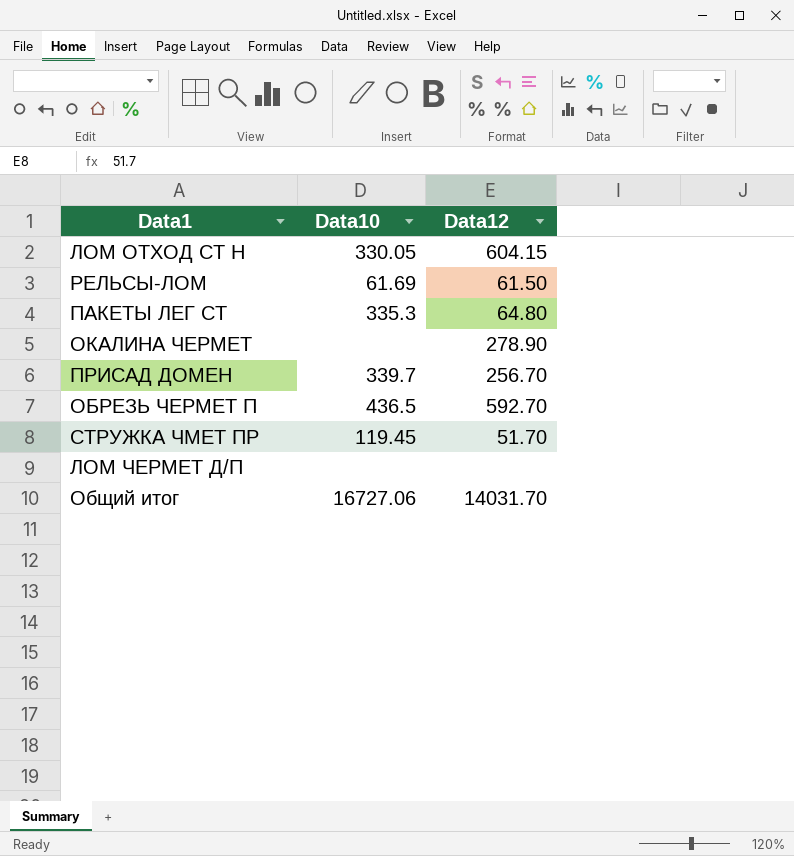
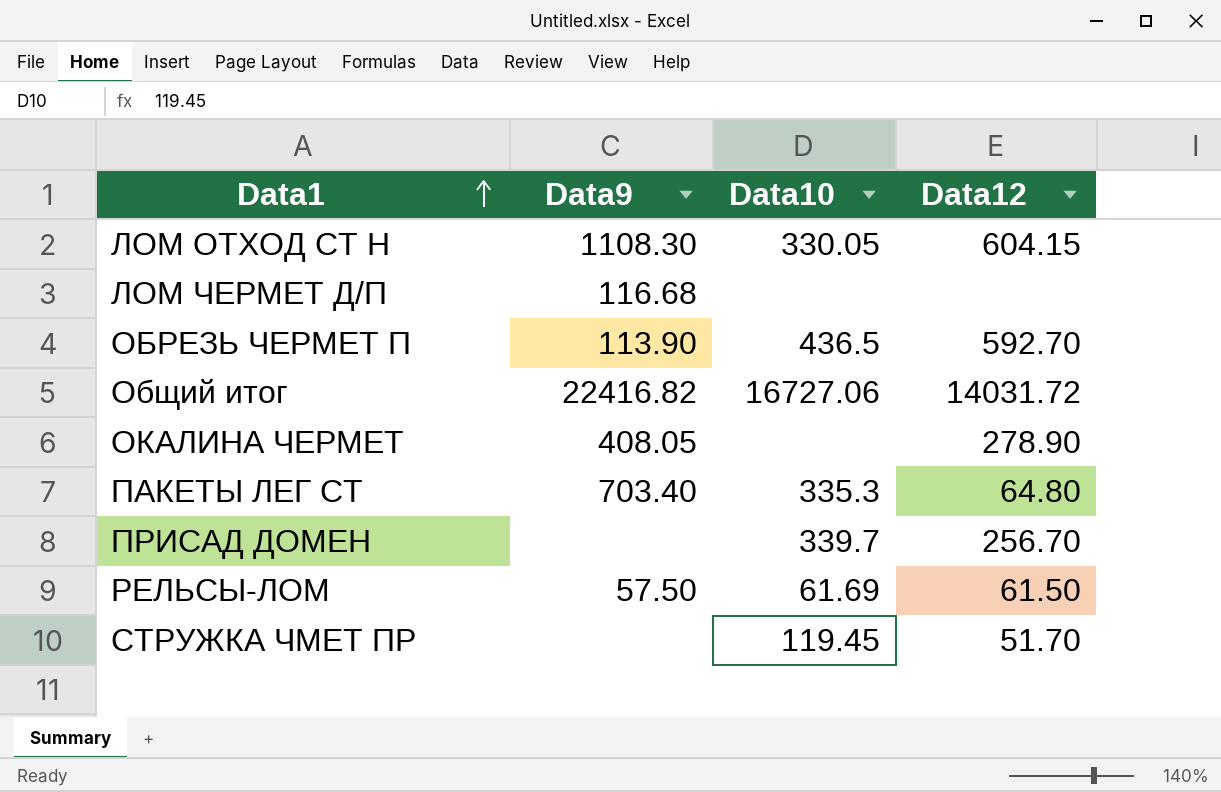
row order: none -> Data1 ascending
column Data9 | position: none -> 2
Общий итог | Data12: 14031.70 -> 14031.72

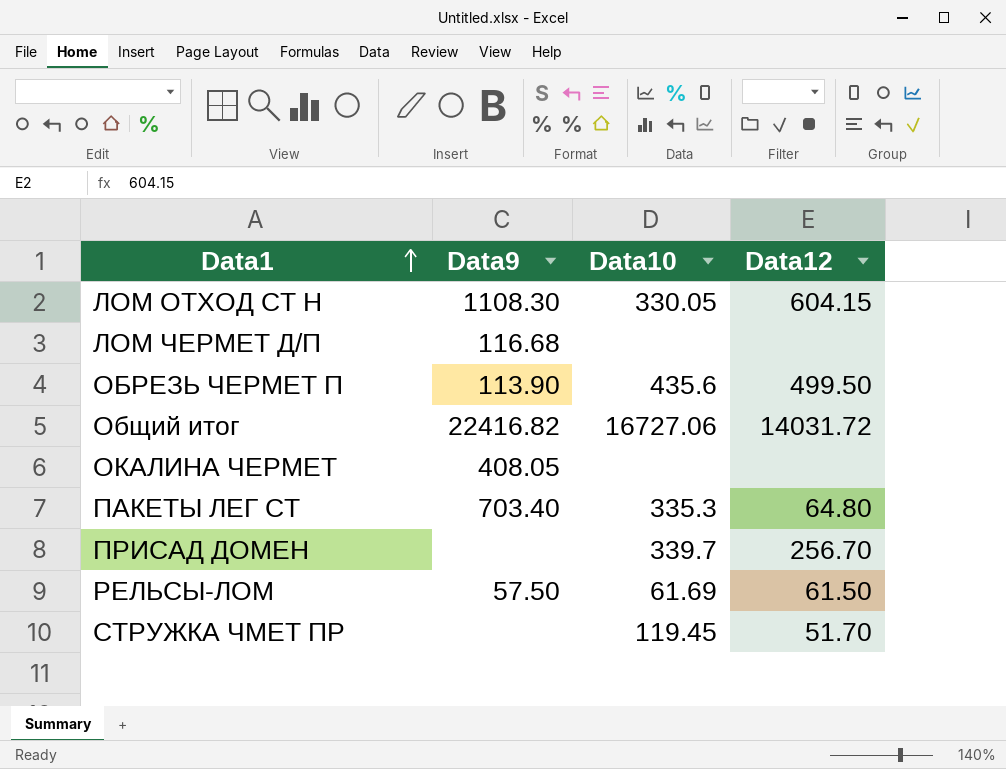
ОБРЕЗЬ ЧЕРМЕТ П | Data10: 436.5 -> 435.6
ОБРЕЗЬ ЧЕРМЕТ П | Data12: 592.70 -> 499.50
ОКАЛИНА ЧЕРМЕТ | Data12: 278.90 -> none

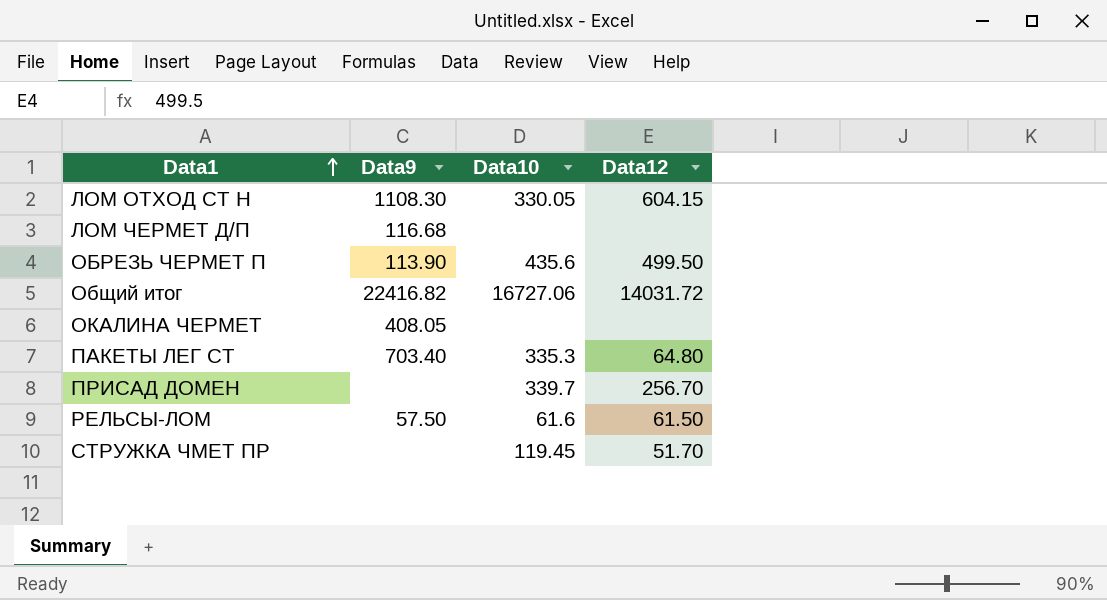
РЕЛЬСЫ-ЛОМ | Data10: 61.69 -> 61.6

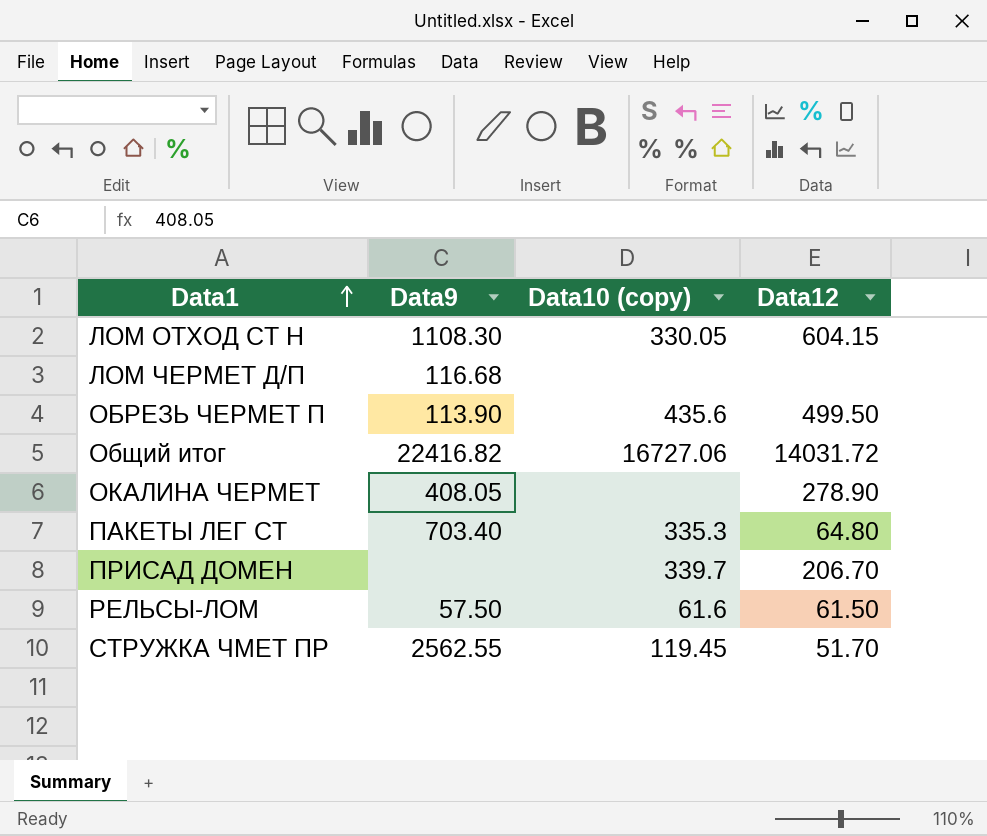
column name: Data10 -> Data10 (copy)
ОКАЛИНА ЧЕРМЕТ | Data12: none -> 278.90
ПРИСАД ДОМЕН | Data12: 256.70 -> 206.70
СТРУЖКА ЧМЕТ ПР | Data9: none -> 2562.55

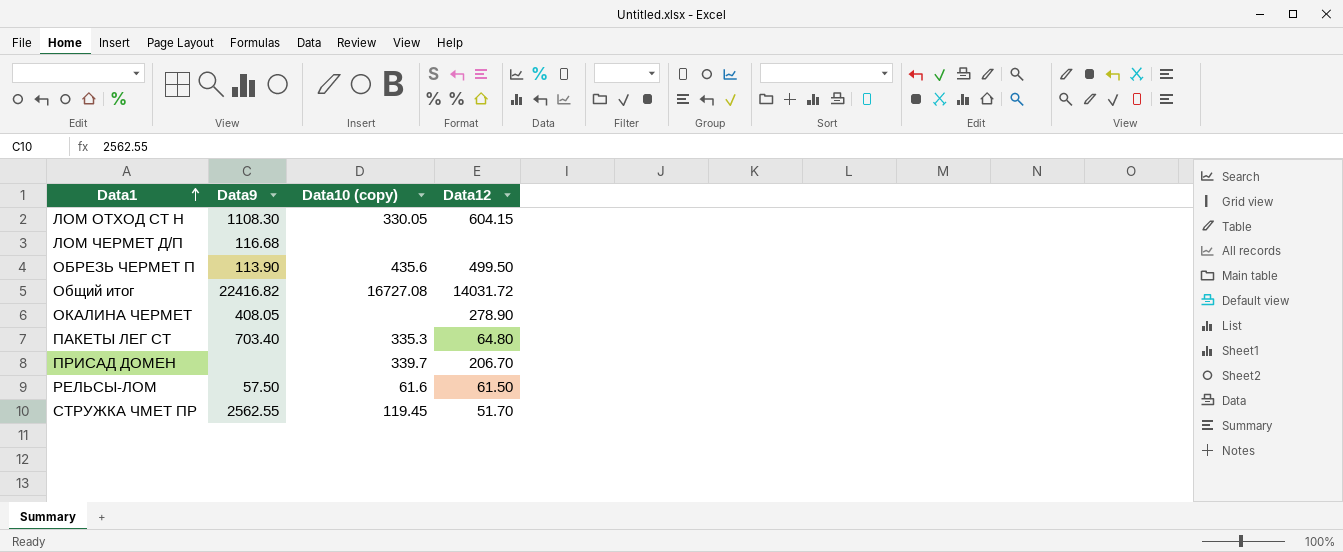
Общий итог | Data10 (copy): 16727.06 -> 16727.08

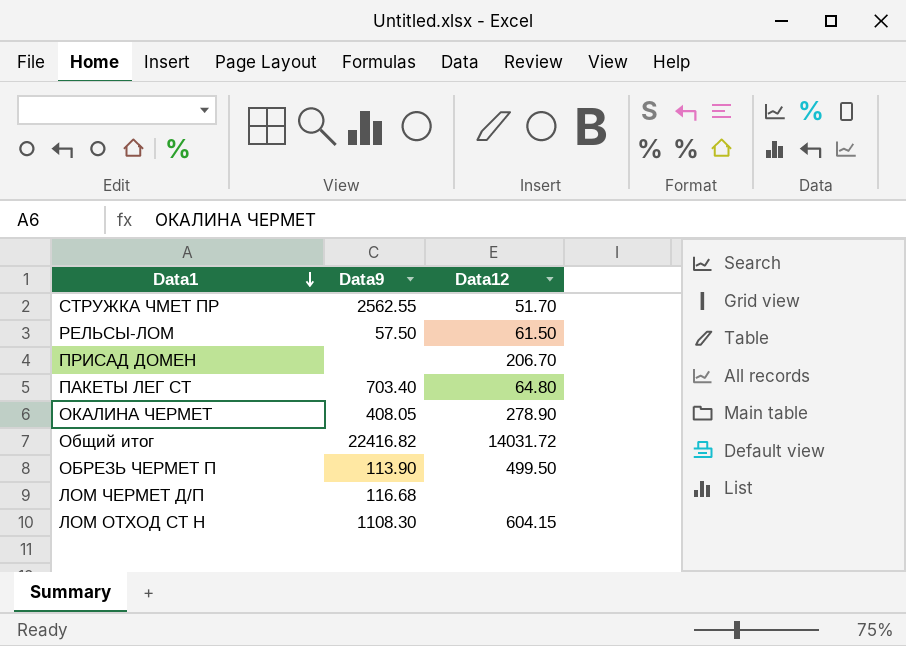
row order: Data1 ascending -> Data1 descending
column Data10 (copy) | position: 3 -> none

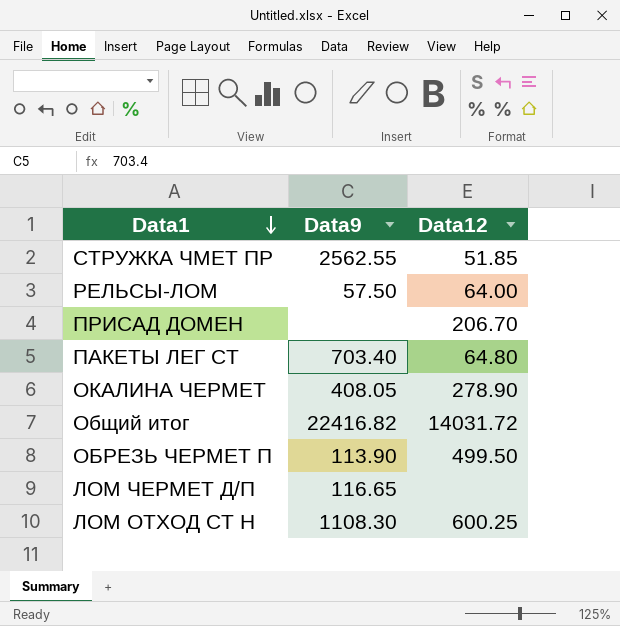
СТРУЖКА ЧМЕТ ПР | Data12: 51.70 -> 51.85
РЕЛЬСЫ-ЛОМ | Data12: 61.50 -> 64.00
ЛОМ ЧЕРМЕТ Д/П | Data9: 116.68 -> 116.65
ЛОМ ОТХОД СТ Н | Data12: 604.15 -> 600.25

